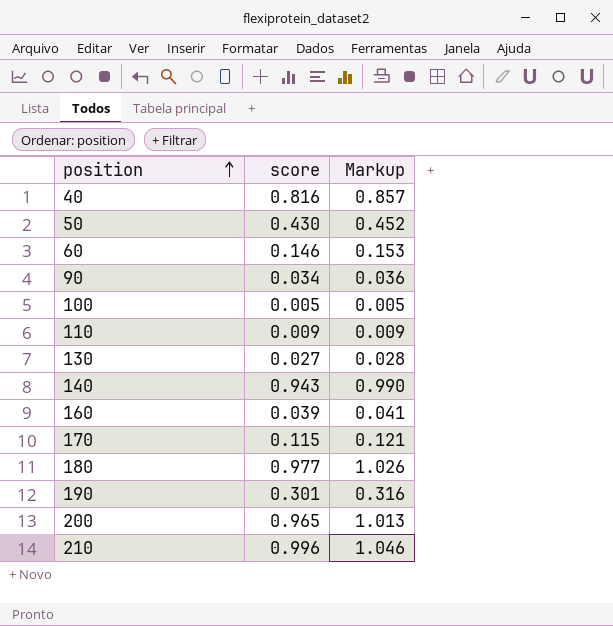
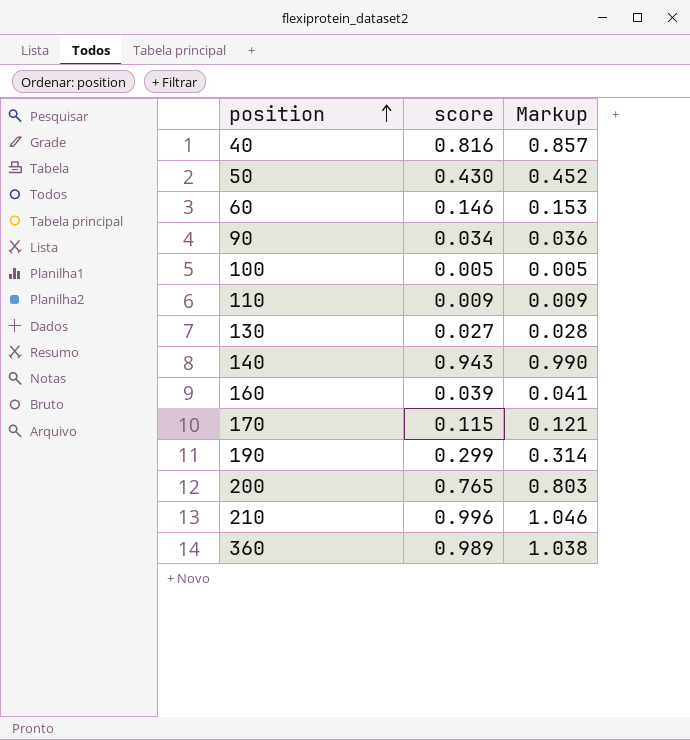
row 180: 0.977 | 1.026 -> none
190 | score: 0.301 -> 0.299
190 | Markup: 0.316 -> 0.314
200 | score: 0.965 -> 0.765
200 | Markup: 1.013 -> 0.803
row 360: none -> 0.989 | 1.038

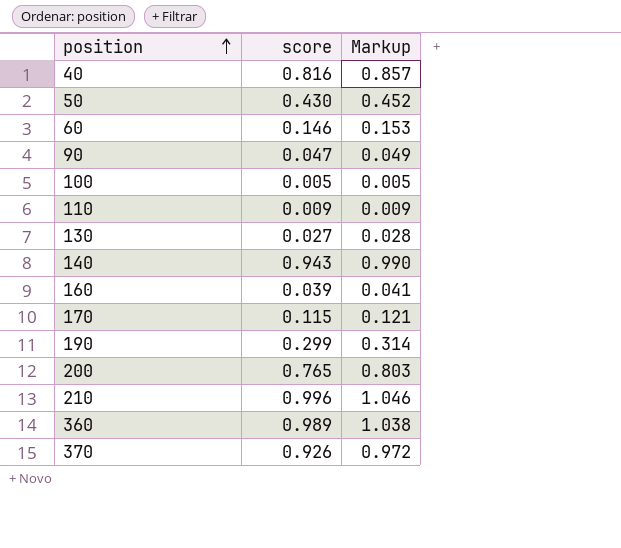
90 | score: 0.034 -> 0.047
90 | Markup: 0.036 -> 0.049
row 370: none -> 0.926 | 0.972

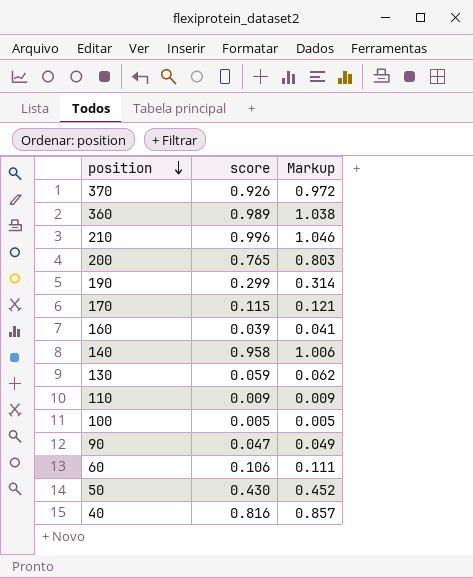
row order: position ascending -> position descending
140 | score: 0.943 -> 0.958
140 | Markup: 0.990 -> 1.006
130 | score: 0.027 -> 0.059
130 | Markup: 0.028 -> 0.062
60 | score: 0.146 -> 0.106
60 | Markup: 0.153 -> 0.111

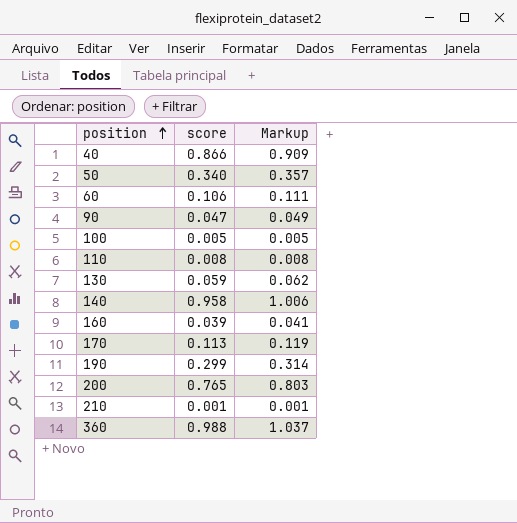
row order: position descending -> position ascending
row 370: 0.926 | 0.972 -> none
40 | score: 0.816 -> 0.866
40 | Markup: 0.857 -> 0.909
50 | score: 0.430 -> 0.340
50 | Markup: 0.452 -> 0.357
110 | score: 0.009 -> 0.008
110 | Markup: 0.009 -> 0.008
170 | score: 0.115 -> 0.113
170 | Markup: 0.121 -> 0.119
210 | score: 0.996 -> 0.001
210 | Markup: 1.046 -> 0.001
360 | score: 0.989 -> 0.988
360 | Markup: 1.038 -> 1.037

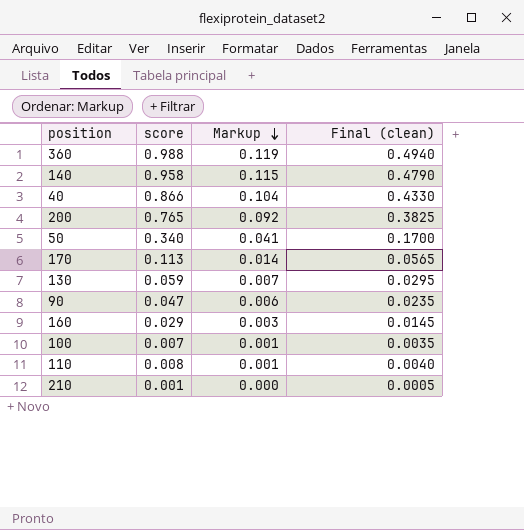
row order: position ascending -> Markup descending
column Markup | formula: [score] * 1.05 -> [score] * 0.12
column Final (clean) | formula: none -> [score] * 0.5
row 60: 0.106 | 0.111 -> none
row 190: 0.299 | 0.314 -> none
160 | score: 0.039 -> 0.029
100 | score: 0.005 -> 0.007

